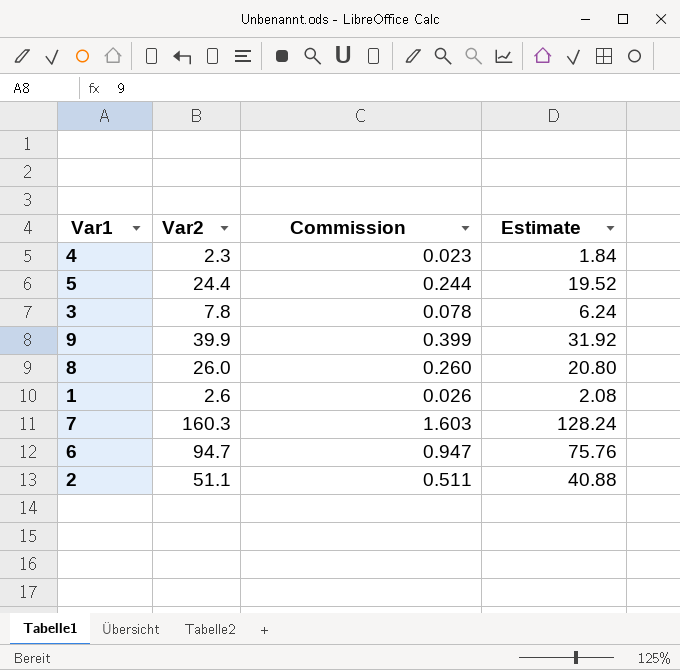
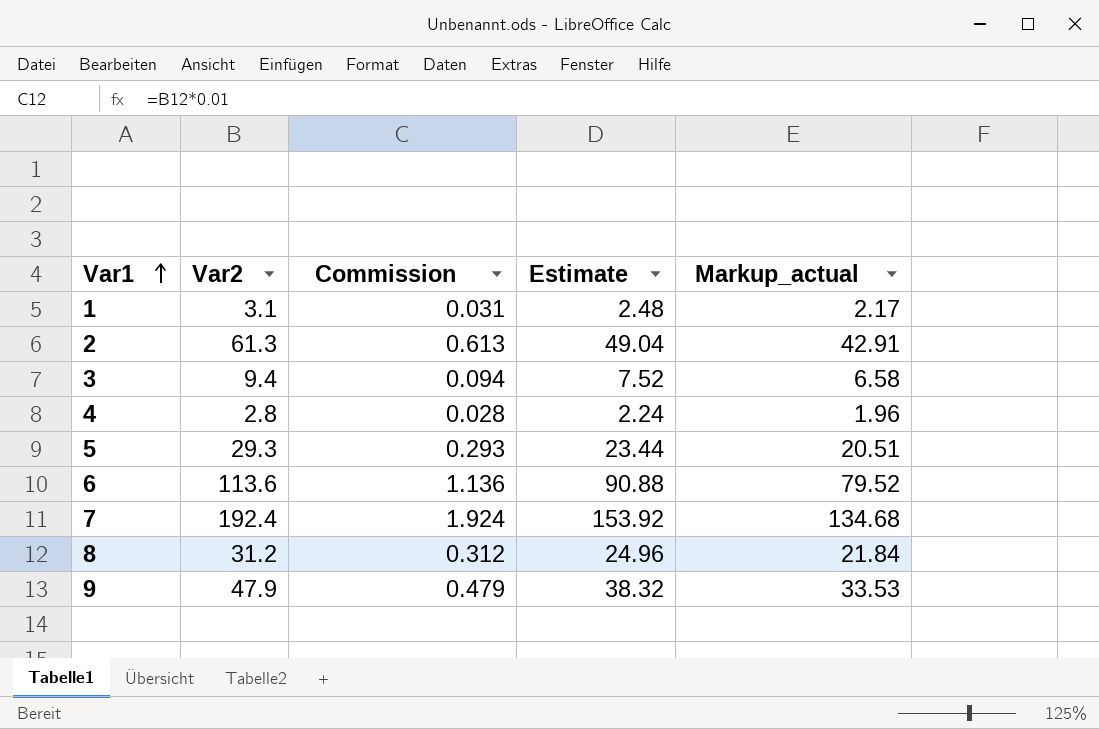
row order: none -> Var1 ascending
column Markup_actual | formula: none -> [Var2] * 0.7
1 | Var2: 2.6 -> 3.1
1 | Commission: 0.026 -> 0.031
1 | Estimate: 2.08 -> 2.48
2 | Var2: 51.1 -> 61.3
2 | Commission: 0.511 -> 0.613
2 | Estimate: 40.88 -> 49.04
3 | Var2: 7.8 -> 9.4
3 | Commission: 0.078 -> 0.094
3 | Estimate: 6.24 -> 7.52
4 | Var2: 2.3 -> 2.8
4 | Commission: 0.023 -> 0.028
4 | Estimate: 1.84 -> 2.24
5 | Var2: 24.4 -> 29.3
5 | Commission: 0.244 -> 0.293
5 | Estimate: 19.52 -> 23.44
6 | Var2: 94.7 -> 113.6
6 | Commission: 0.947 -> 1.136
6 | Estimate: 75.76 -> 90.88
7 | Var2: 160.3 -> 192.4
7 | Commission: 1.603 -> 1.924
7 | Estimate: 128.24 -> 153.92
8 | Var2: 26.0 -> 31.2
8 | Commission: 0.260 -> 0.312
8 | Estimate: 20.80 -> 24.96
9 | Var2: 39.9 -> 47.9
9 | Commission: 0.399 -> 0.479
9 | Estimate: 31.92 -> 38.32

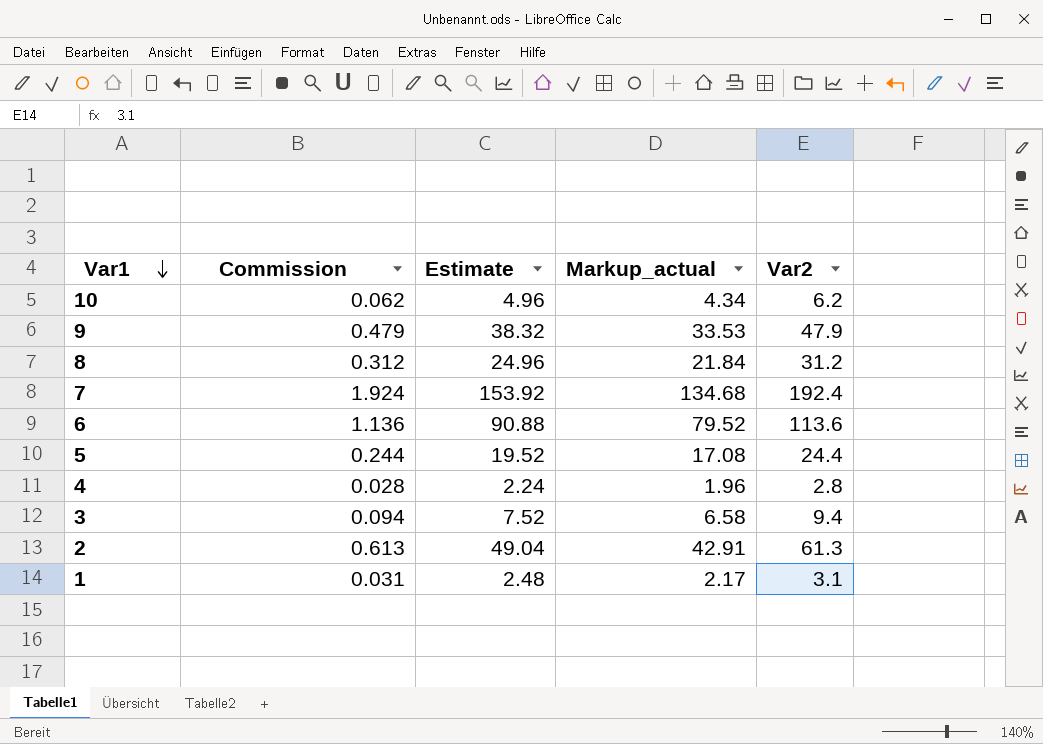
row order: Var1 ascending -> Var1 descending
column Var2 | position: 2 -> 5
row 10: none -> 0.062 | 4.96 | 4.34 | 6.2
5 | Commission: 0.293 -> 0.244
5 | Estimate: 23.44 -> 19.52
5 | Markup_actual: 20.51 -> 17.08
5 | Var2: 29.3 -> 24.4

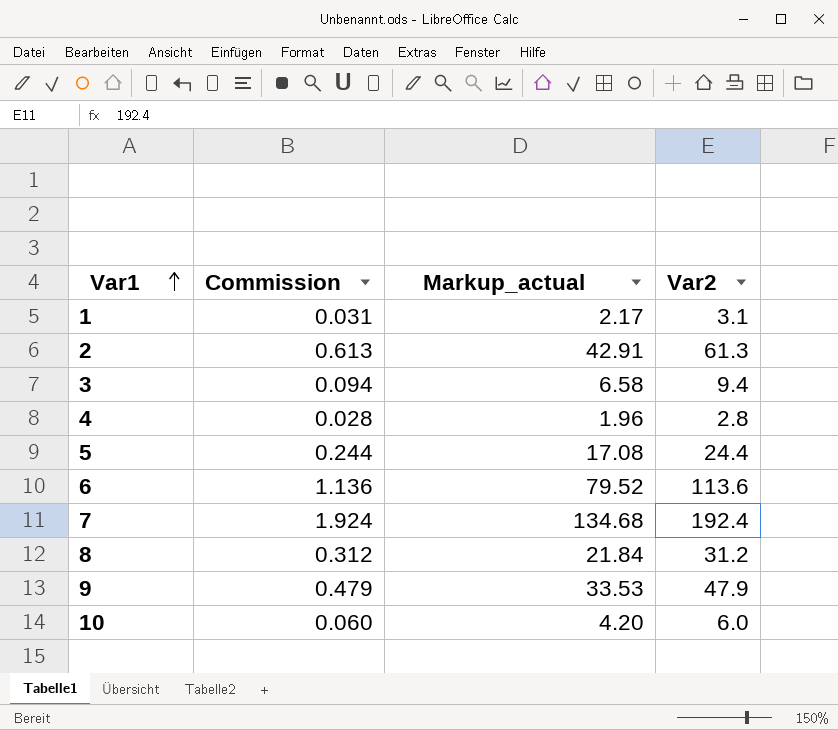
row order: Var1 descending -> Var1 ascending
column Estimate | formula: [Var2] * 0.8 -> none
10 | Commission: 0.062 -> 0.060
10 | Markup_actual: 4.34 -> 4.20
10 | Var2: 6.2 -> 6.0

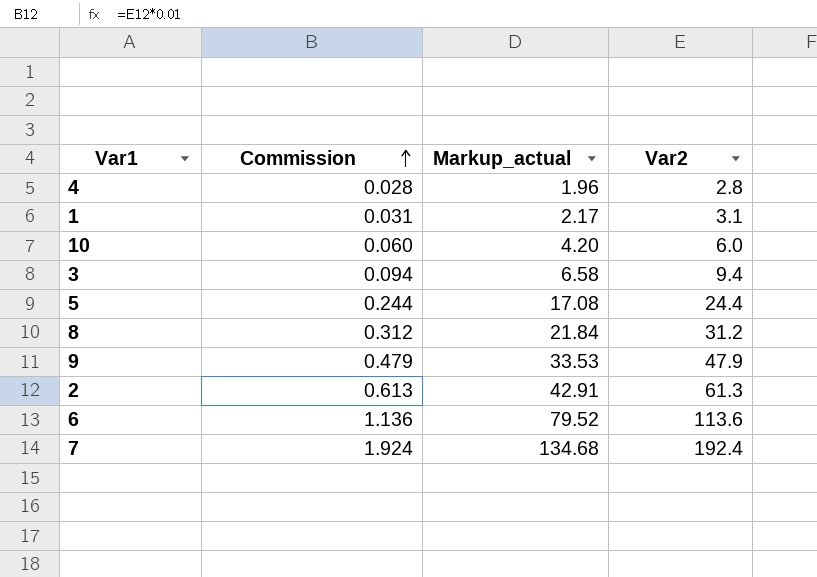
row order: Var1 ascending -> Commission ascending

